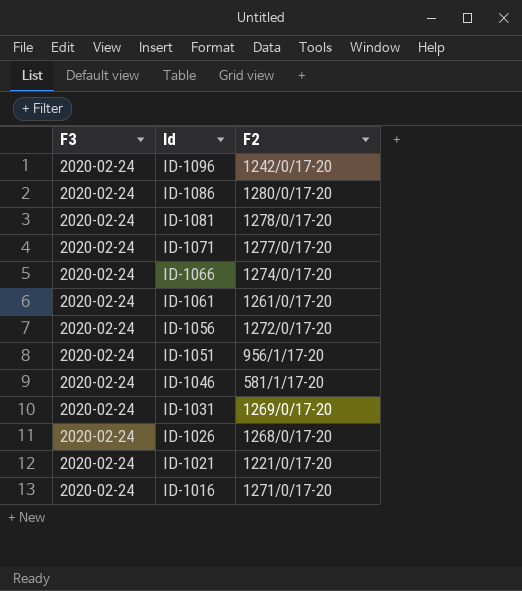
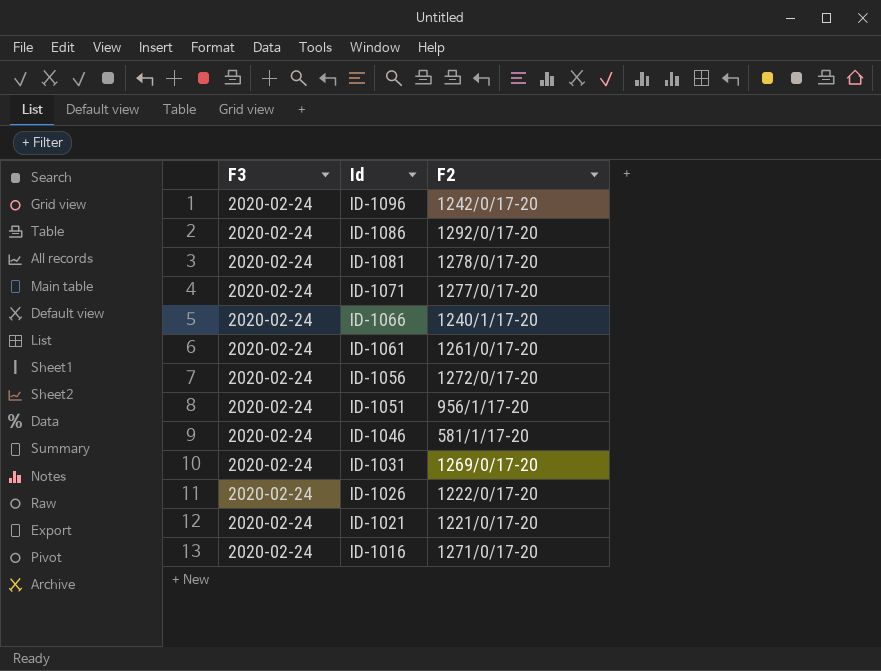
ID-1086 | F2: 1280/0/17-20 -> 1292/0/17-20
ID-1066 | F2: 1274/0/17-20 -> 1240/1/17-20
ID-1026 | F2: 1268/0/17-20 -> 1222/0/17-20

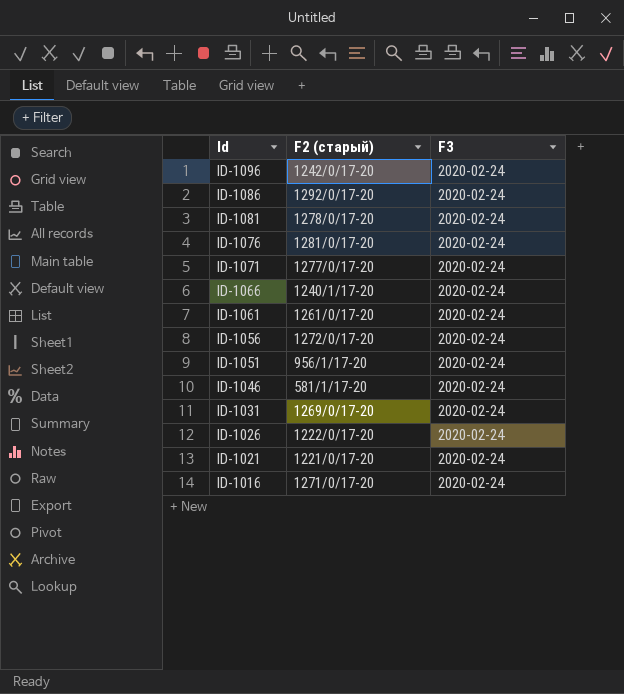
column name: F2 -> F2 (старый)
column F3 | position: 1 -> 3
row ID-1076: none -> 1281/0/17-20 | 2020-02-24

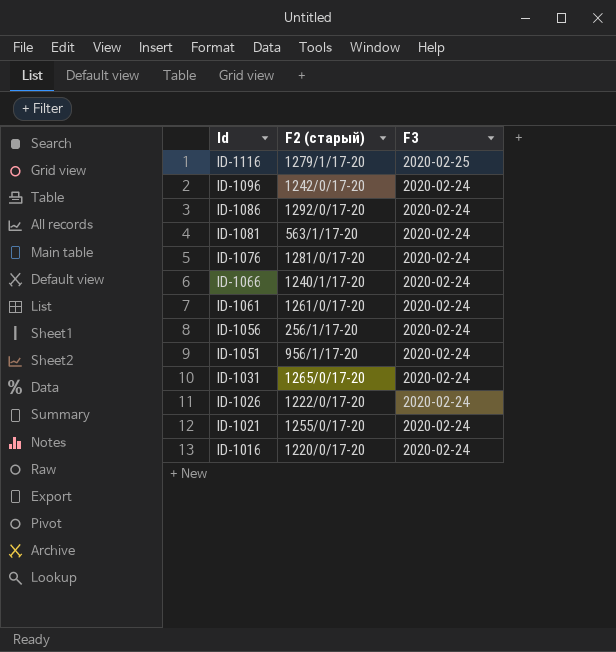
row ID-1071: 1277/0/17-20 | 2020-02-24 -> none
row ID-1046: 581/1/17-20 | 2020-02-24 -> none
row ID-1116: none -> 1279/1/17-20 | 2020-02-25
ID-1081 | F2 (старый): 1278/0/17-20 -> 563/1/17-20
ID-1056 | F2 (старый): 1272/0/17-20 -> 256/1/17-20
ID-1031 | F2 (старый): 1269/0/17-20 -> 1265/0/17-20
ID-1021 | F2 (старый): 1221/0/17-20 -> 1255/0/17-20
ID-1016 | F2 (старый): 1271/0/17-20 -> 1220/0/17-20

